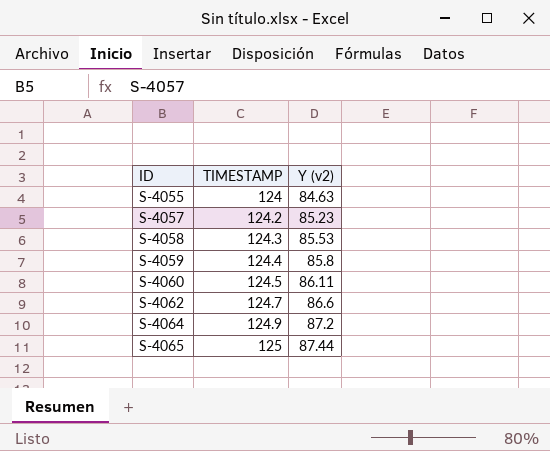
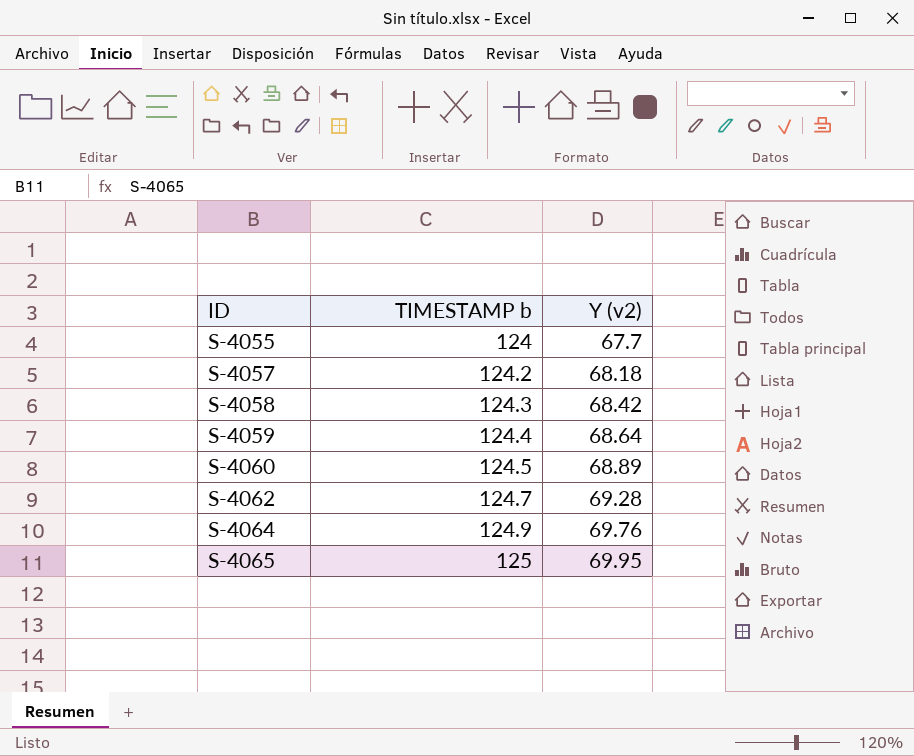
column name: TIMESTAMP -> TIMESTAMP b
S-4055 | Y (v2): 84.63 -> 67.7
S-4057 | Y (v2): 85.23 -> 68.18
S-4058 | Y (v2): 85.53 -> 68.42
S-4059 | Y (v2): 85.8 -> 68.64
S-4060 | Y (v2): 86.11 -> 68.89
S-4062 | Y (v2): 86.6 -> 69.28
S-4064 | Y (v2): 87.2 -> 69.76
S-4065 | Y (v2): 87.44 -> 69.95

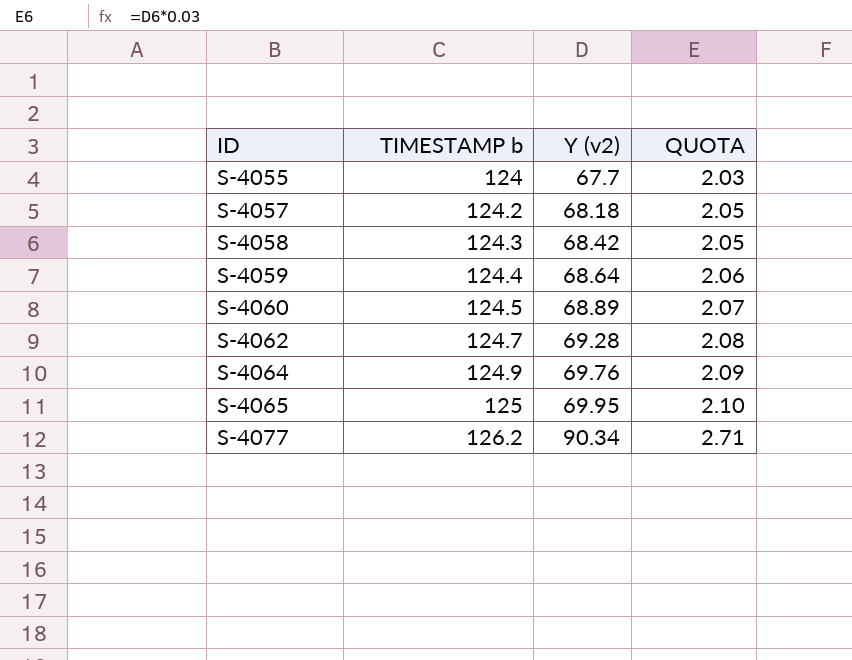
column QUOTA | formula: none -> [Y (v2)] * 0.03
row S-4077: none -> 126.2 | 90.34 | 2.71

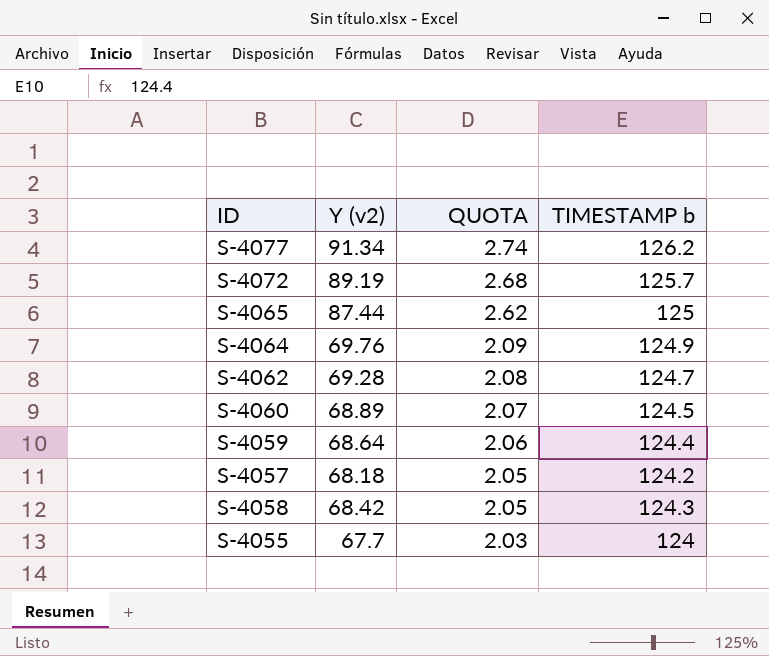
row order: ID ascending -> QUOTA descending
column TIMESTAMP b | position: 2 -> 4
S-4077 | Y (v2): 90.34 -> 91.34
S-4077 | QUOTA: 2.71 -> 2.74
row S-4072: none -> 89.19 | 2.68 | 125.7
S-4065 | Y (v2): 69.95 -> 87.44
S-4065 | QUOTA: 2.10 -> 2.62

